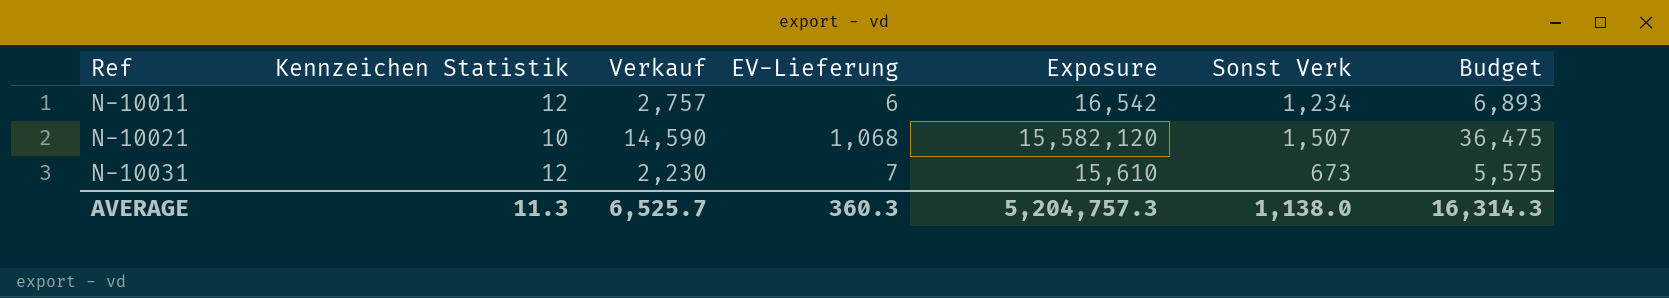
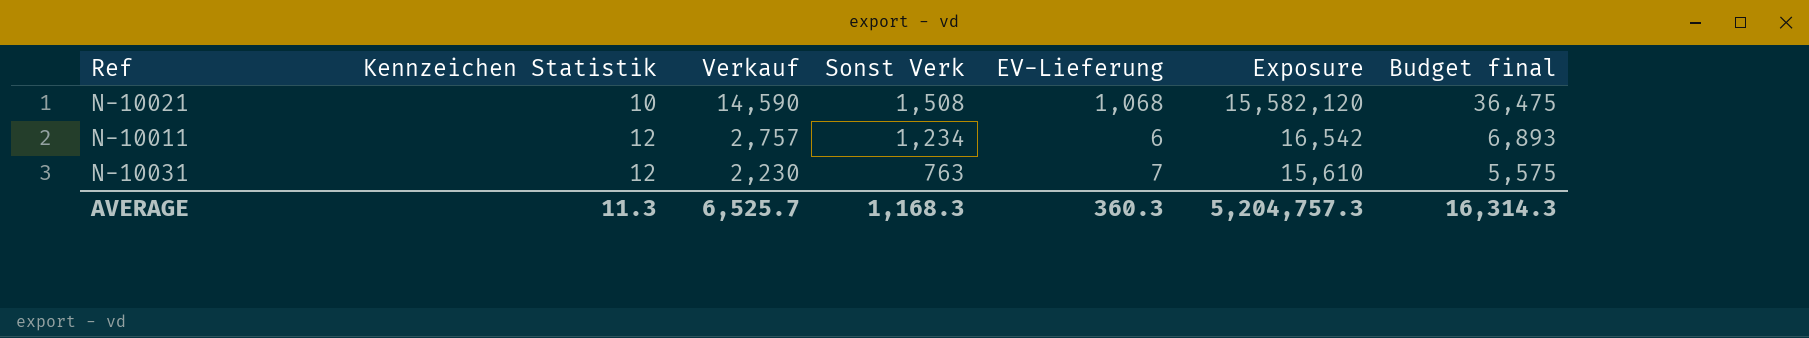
row order: Ref ascending -> Kennzeichen Statistik ascending
column Sonst Verk | position: 6 -> 4
column name: Budget -> Budget final
N-10021 | Sonst Verk: 1,507 -> 1,508
N-10031 | Sonst Verk: 673 -> 763
AVERAGE | Sonst Verk: 1,138.0 -> 1,168.3

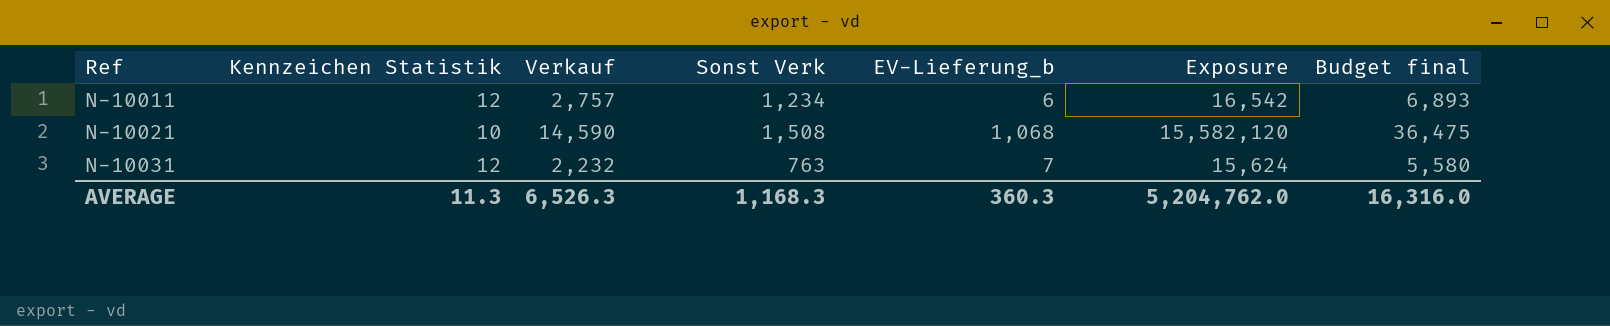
row order: Kennzeichen Statistik ascending -> Ref ascending
column name: EV-Lieferung -> EV-Lieferung_b
N-10031 | Verkauf: 2,230 -> 2,232
N-10031 | Exposure: 15,610 -> 15,624
N-10031 | Budget final: 5,575 -> 5,580
AVERAGE | Verkauf: 6,525.7 -> 6,526.3
AVERAGE | Exposure: 5,204,757.3 -> 5,204,762.0
AVERAGE | Budget final: 16,314.3 -> 16,316.0

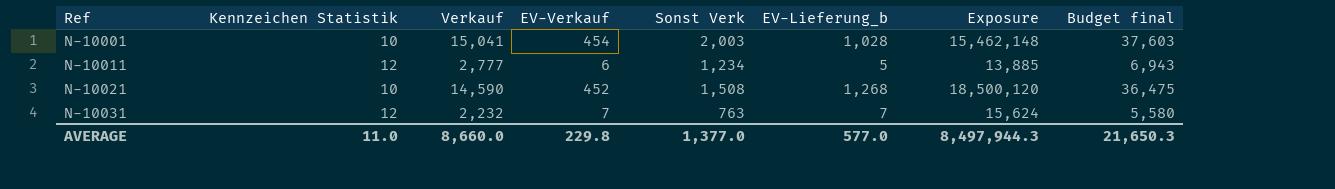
column EV-Verkauf | position: none -> 4
row N-10001: none -> 10 | 15,041 | 454 | 2,003 | 1,028 | 15,462,148 | 37,603
N-10011 | Verkauf: 2,757 -> 2,777
N-10011 | EV-Lieferung_b: 6 -> 5
N-10011 | Exposure: 16,542 -> 13,885
N-10011 | Budget final: 6,893 -> 6,943
N-10021 | EV-Lieferung_b: 1,068 -> 1,268
N-10021 | Exposure: 15,582,120 -> 18,500,120
AVERAGE | Kennzeichen Statistik: 11.3 -> 11.0
AVERAGE | Verkauf: 6,526.3 -> 8,660.0
AVERAGE | Sonst Verk: 1,168.3 -> 1,377.0
AVERAGE | EV-Lieferung_b: 360.3 -> 577.0
AVERAGE | Exposure: 5,204,762.0 -> 8,497,944.3
AVERAGE | Budget final: 16,316.0 -> 21,650.3

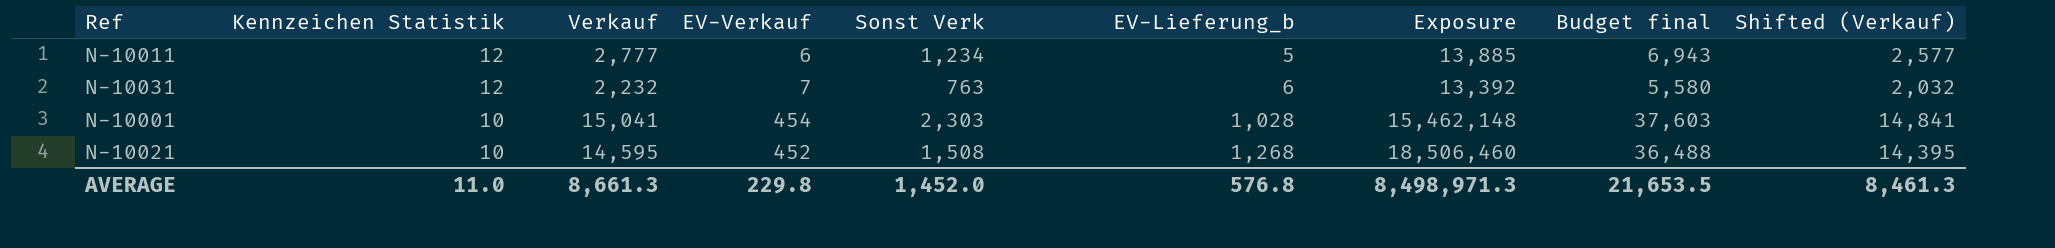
row order: Ref ascending -> Kennzeichen Statistik descending
column Shifted (Verkauf) | formula: none -> [Verkauf] - 200
N-10031 | EV-Lieferung_b: 7 -> 6
N-10031 | Exposure: 15,624 -> 13,392
N-10001 | Sonst Verk: 2,003 -> 2,303
N-10021 | Verkauf: 14,590 -> 14,595
N-10021 | Exposure: 18,500,120 -> 18,506,460
N-10021 | Budget final: 36,475 -> 36,488
AVERAGE | Verkauf: 8,660.0 -> 8,661.3
AVERAGE | Sonst Verk: 1,377.0 -> 1,452.0
AVERAGE | EV-Lieferung_b: 577.0 -> 576.8
AVERAGE | Exposure: 8,497,944.3 -> 8,498,971.3
AVERAGE | Budget final: 21,650.3 -> 21,653.5

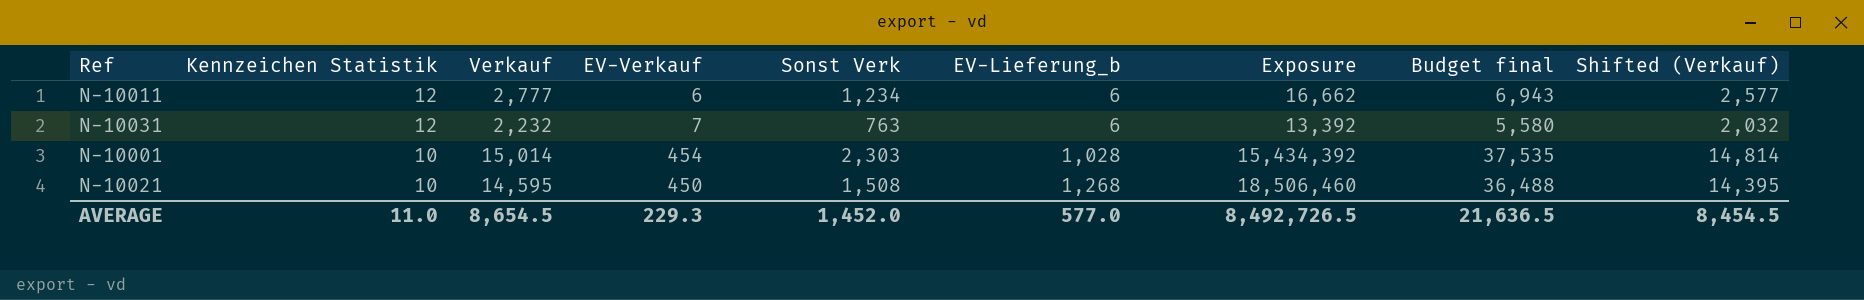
N-10011 | EV-Lieferung_b: 5 -> 6
N-10011 | Exposure: 13,885 -> 16,662
N-10001 | Verkauf: 15,041 -> 15,014
N-10001 | Exposure: 15,462,148 -> 15,434,392
N-10001 | Budget final: 37,603 -> 37,535
N-10001 | Shifted (Verkauf): 14,841 -> 14,814
N-10021 | EV-Verkauf: 452 -> 450
AVERAGE | Verkauf: 8,661.3 -> 8,654.5
AVERAGE | EV-Verkauf: 229.8 -> 229.3
AVERAGE | EV-Lieferung_b: 576.8 -> 577.0
AVERAGE | Exposure: 8,498,971.3 -> 8,492,726.5
AVERAGE | Budget final: 21,653.5 -> 21,636.5
AVERAGE | Shifted (Verkauf): 8,461.3 -> 8,454.5

